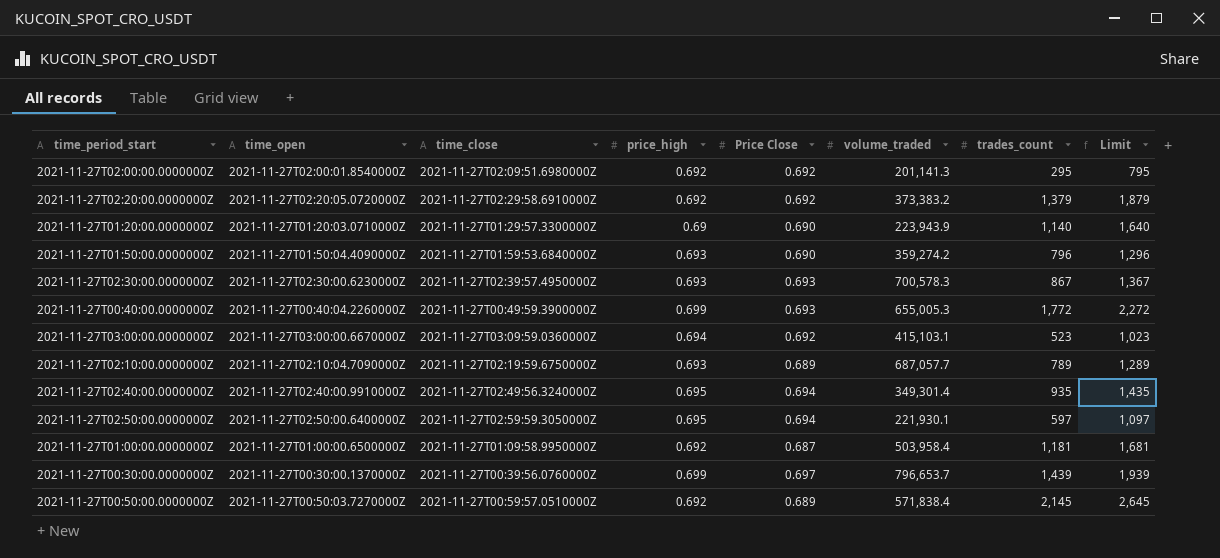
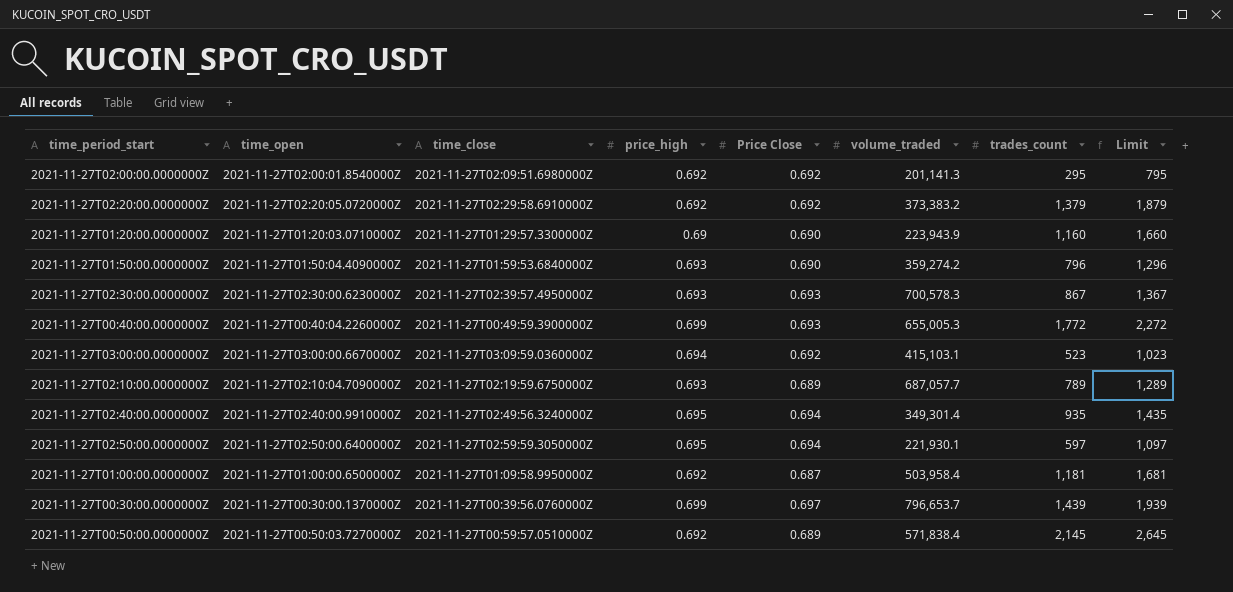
2021-11-27T01:20:00.0000000Z | trades_count: 1,140 -> 1,160
2021-11-27T01:20:00.0000000Z | Limit: 1,640 -> 1,660

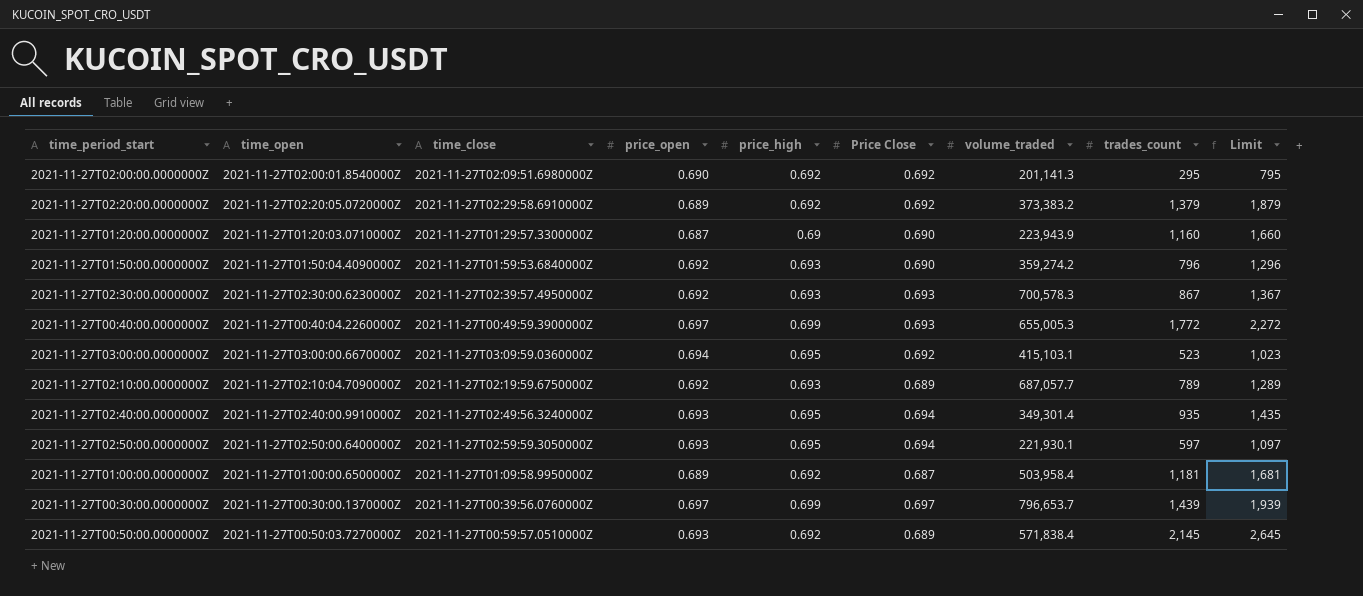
column price_open | position: none -> 4
2021-11-27T03:00:00.0000000Z | price_high: 0.694 -> 0.695

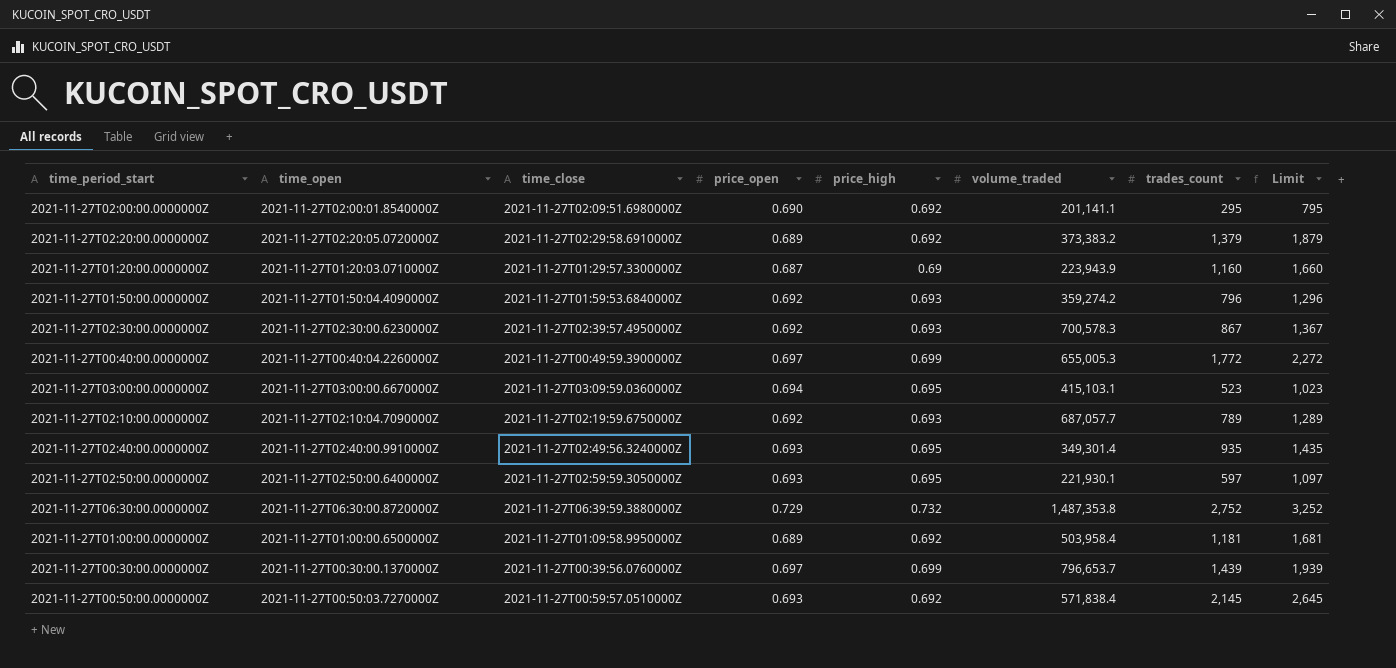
column Price Close | position: 6 -> none
2021-11-27T02:00:00.0000000Z | volume_traded: 201,141.3 -> 201,141.1
row 2021-11-27T06:30:00.0000000Z: none -> 2021-11-27T06:30:00.8720000Z | 2021-11-27T06:39:59.3880000Z | 0.729 | 0.732 | 1,487,353.8 | 2,752 | 3,252

